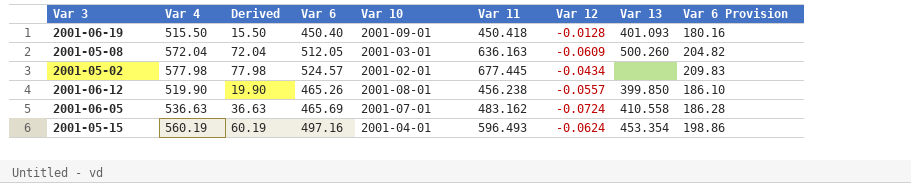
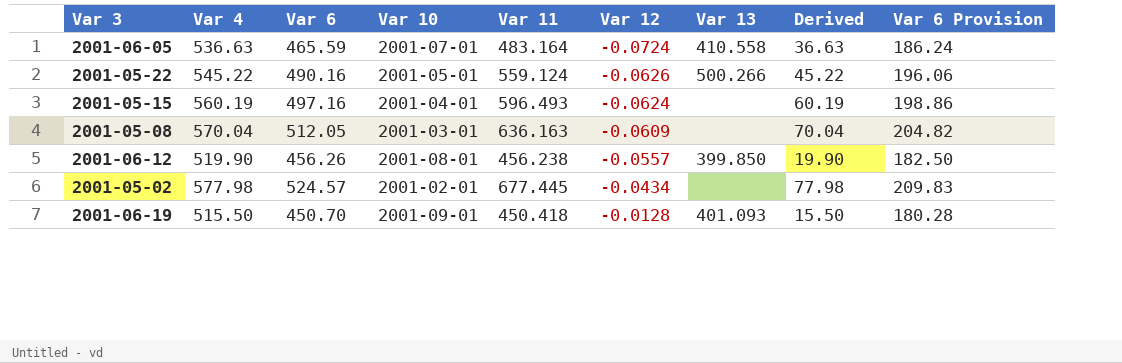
row order: none -> Var 12 ascending
column Derived | position: 3 -> 8
2001-06-05 | Var 6: 465.69 -> 465.59
2001-06-05 | Var 11: 483.162 -> 483.164
2001-06-05 | Var 6 Provision: 186.28 -> 186.24
row 2001-05-22: none -> 545.22 | 490.16 | 2001-05-01 | 559.124 | -0.0626 | 500.266 | 45.22 | 196.06
2001-05-15 | Var 13: 453.354 -> none
2001-05-08 | Var 4: 572.04 -> 570.04
2001-05-08 | Var 13: 500.260 -> none
2001-05-08 | Derived: 72.04 -> 70.04
2001-06-12 | Var 6: 465.26 -> 456.26
2001-06-12 | Var 6 Provision: 186.10 -> 182.50
2001-06-19 | Var 6: 450.40 -> 450.70
2001-06-19 | Var 6 Provision: 180.16 -> 180.28

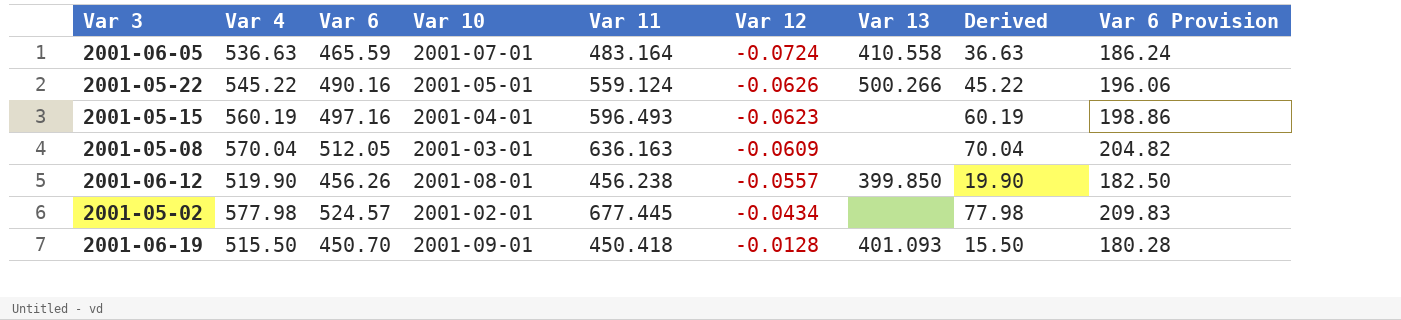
2001-05-15 | Var 12: -0.0624 -> -0.0623

